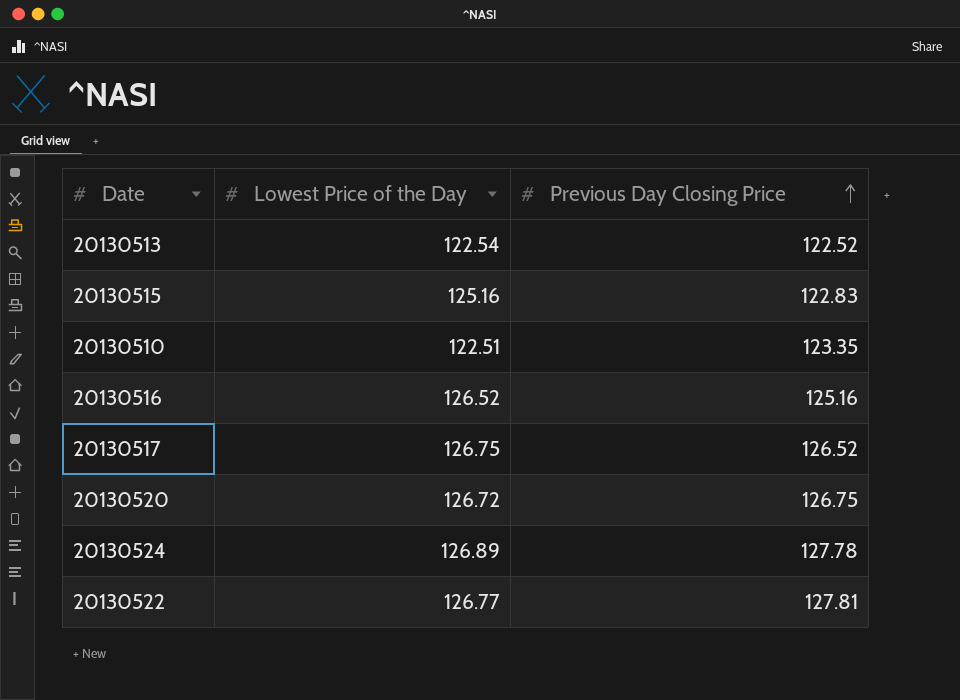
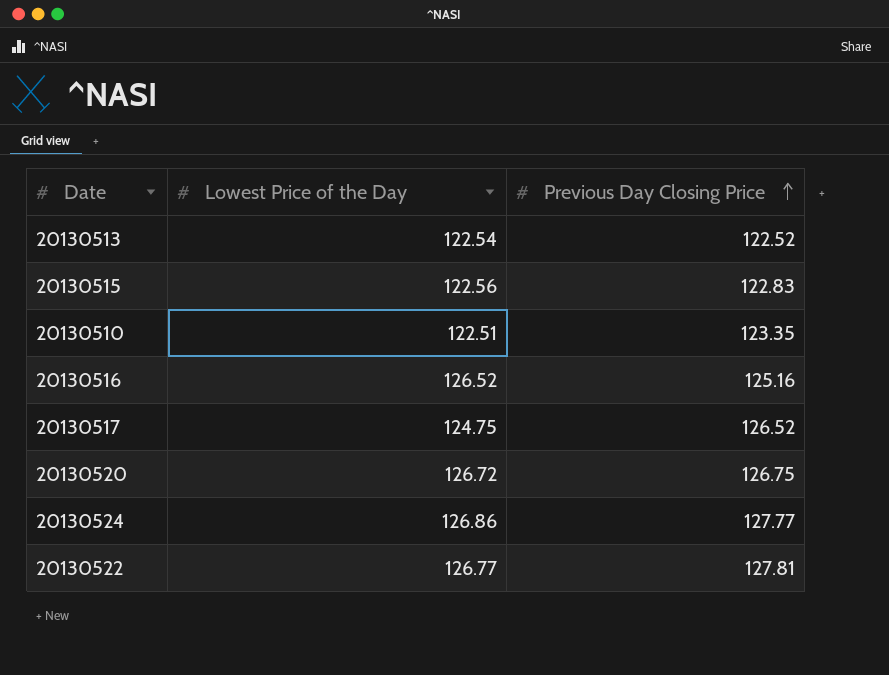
20130515 | Lowest Price of the Day: 125.16 -> 122.56
20130517 | Lowest Price of the Day: 126.75 -> 124.75
20130524 | Lowest Price of the Day: 126.89 -> 126.86
20130524 | Previous Day Closing Price: 127.78 -> 127.77

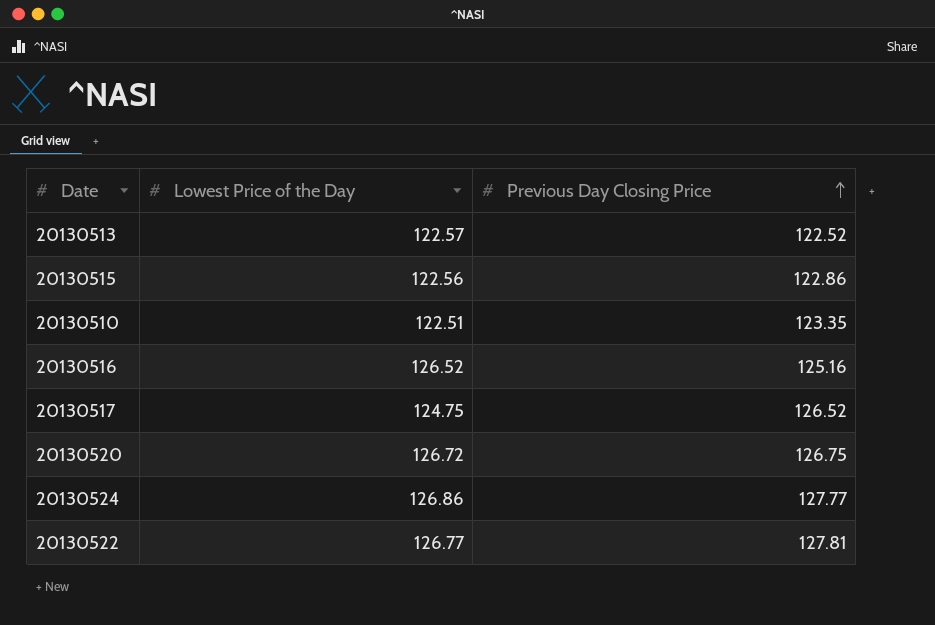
20130513 | Lowest Price of the Day: 122.54 -> 122.57
20130515 | Previous Day Closing Price: 122.83 -> 122.86

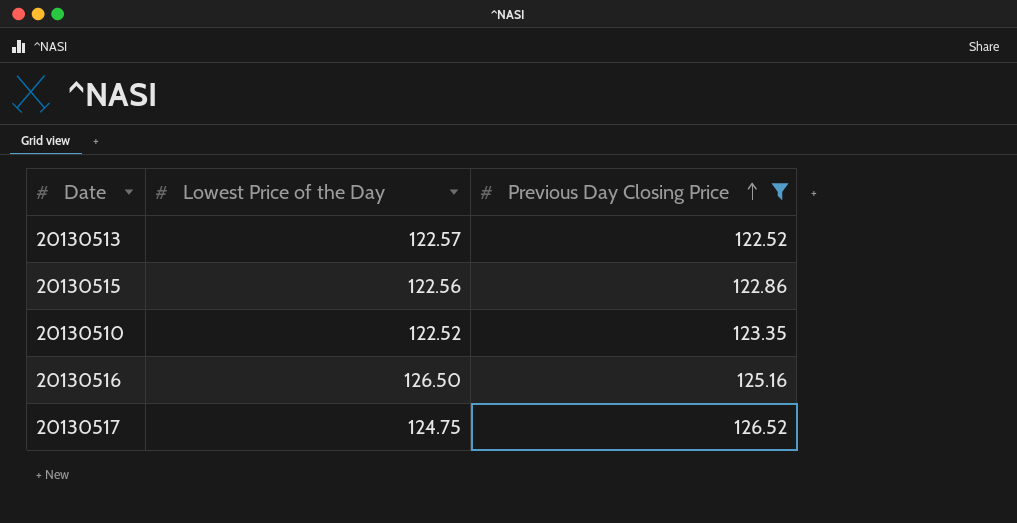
filter: none -> Previous Day Closing Price <= 126.52
20130510 | Lowest Price of the Day: 122.51 -> 122.52
20130516 | Lowest Price of the Day: 126.52 -> 126.50

